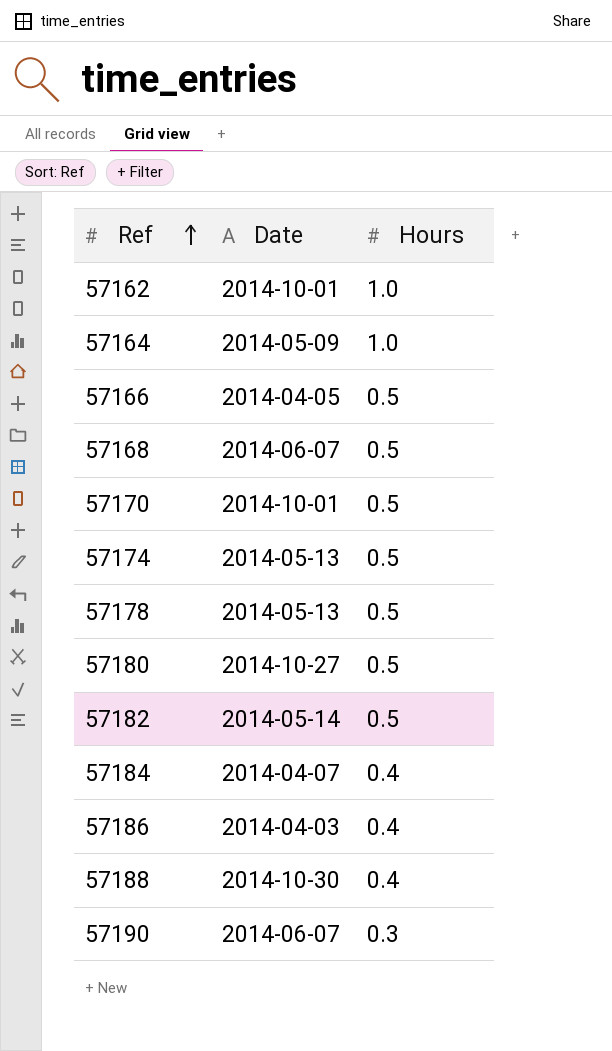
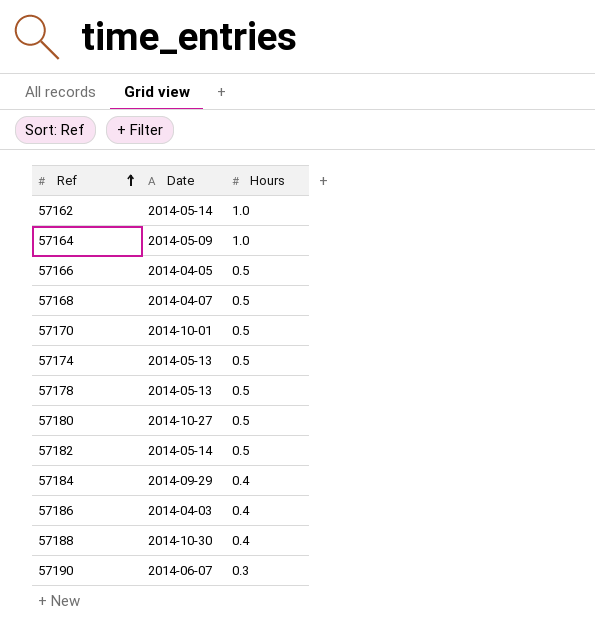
57162 | Date: 2014-10-01 -> 2014-05-14
57168 | Date: 2014-06-07 -> 2014-04-07
57184 | Date: 2014-04-07 -> 2014-09-29

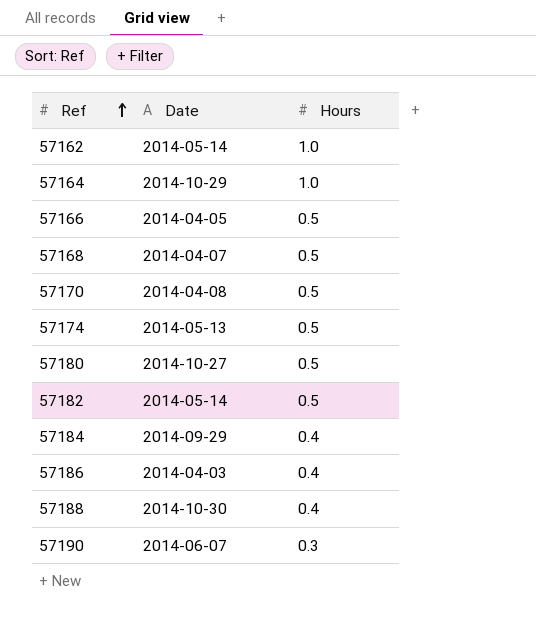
row 57178: 2014-05-13 | 0.5 -> none
57164 | Date: 2014-05-09 -> 2014-10-29
57170 | Date: 2014-10-01 -> 2014-04-08

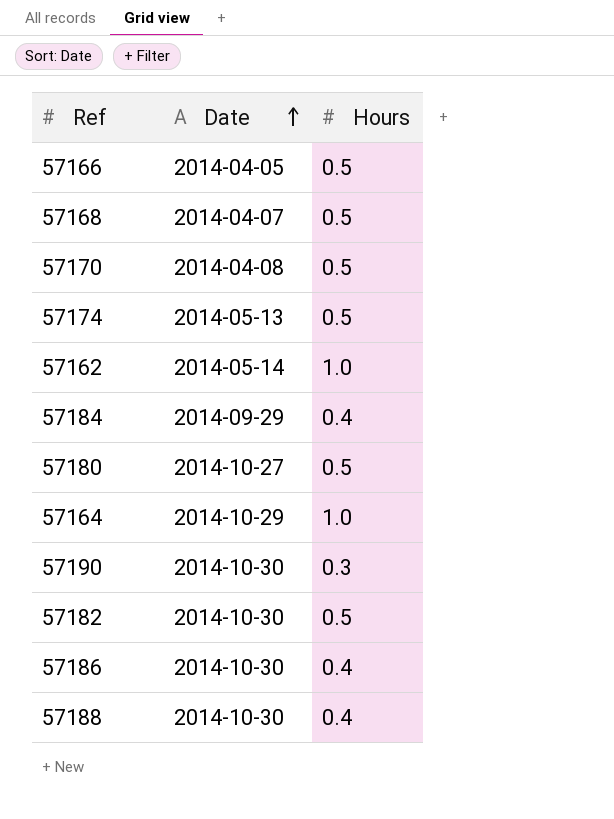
row order: Ref ascending -> Date ascending
57190 | Date: 2014-06-07 -> 2014-10-30
57182 | Date: 2014-05-14 -> 2014-10-30
57186 | Date: 2014-04-03 -> 2014-10-30

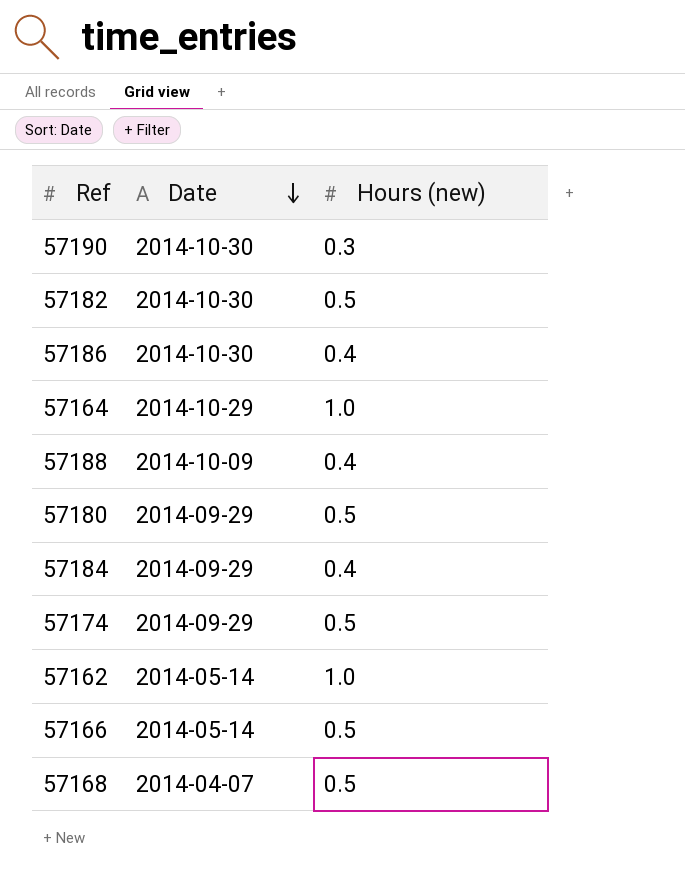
row order: Date ascending -> Date descending
column name: Hours -> Hours (new)
row 57170: 2014-04-08 | 0.5 -> none
57188 | Date: 2014-10-30 -> 2014-10-09
57180 | Date: 2014-10-27 -> 2014-09-29
57174 | Date: 2014-05-13 -> 2014-09-29
57166 | Date: 2014-04-05 -> 2014-05-14

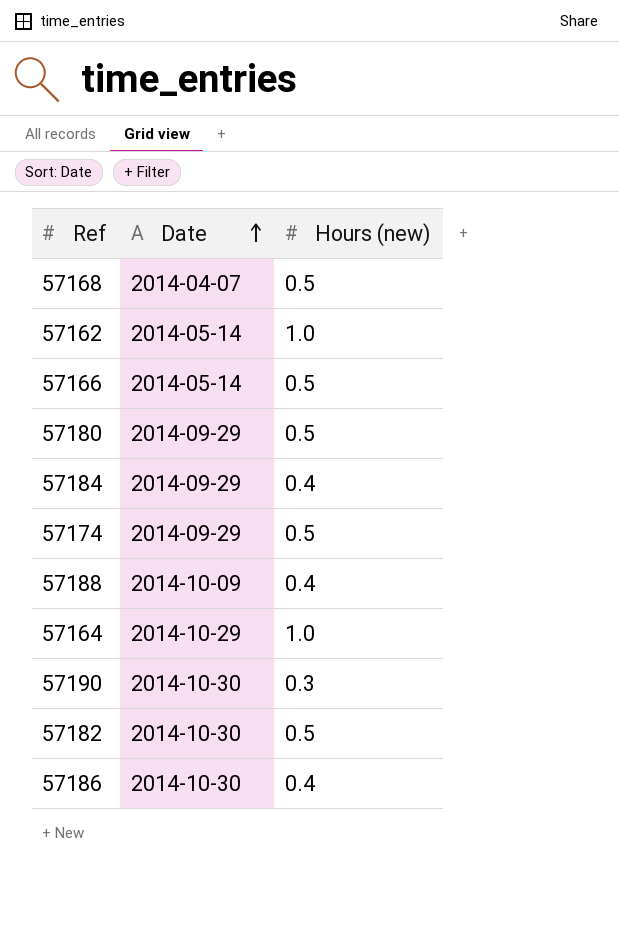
row order: Date descending -> Date ascending

